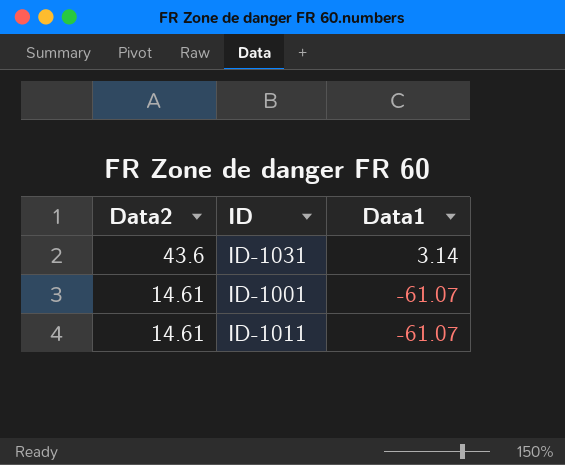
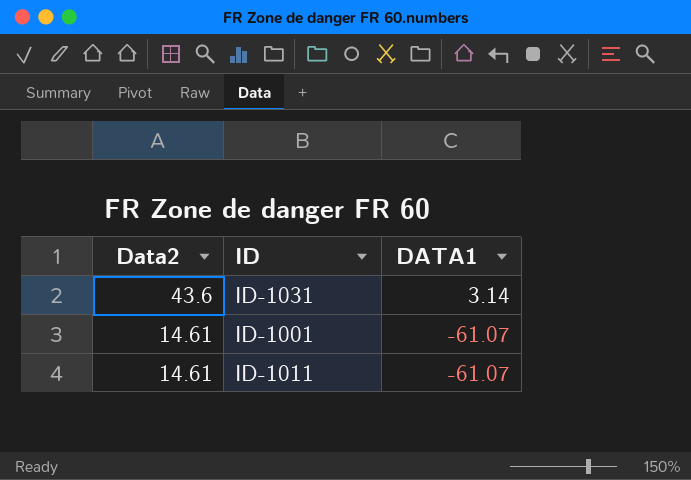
column name: Data1 -> DATA1

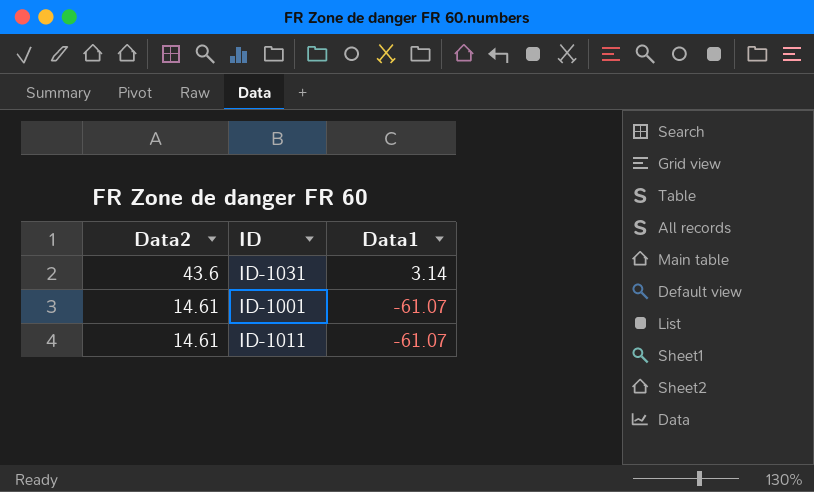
column name: DATA1 -> Data1

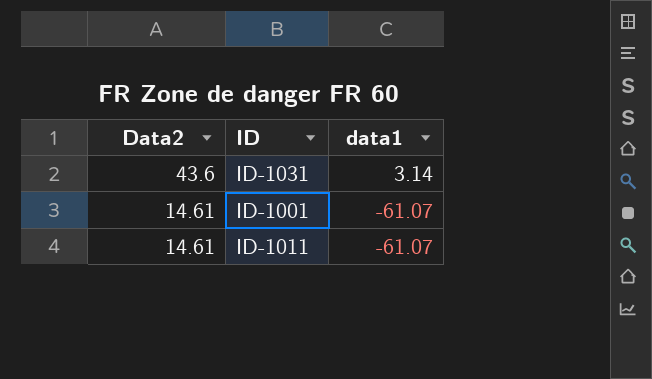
column name: Data1 -> data1

